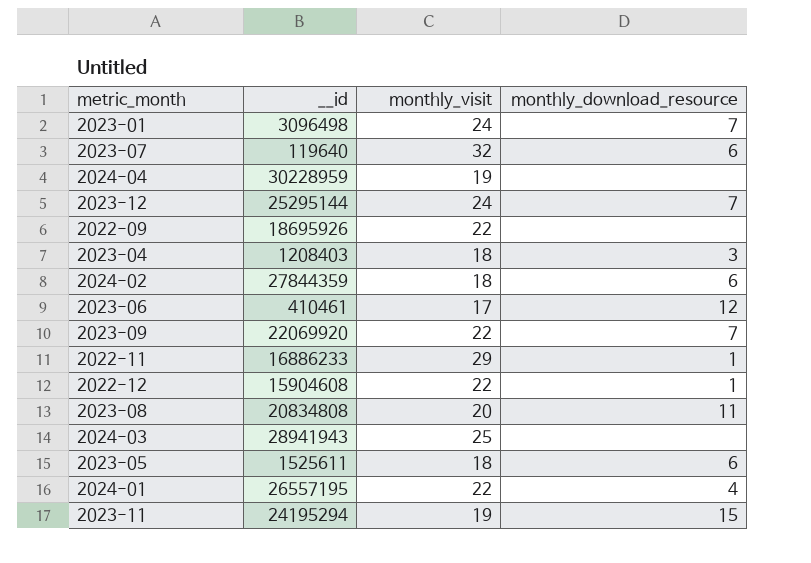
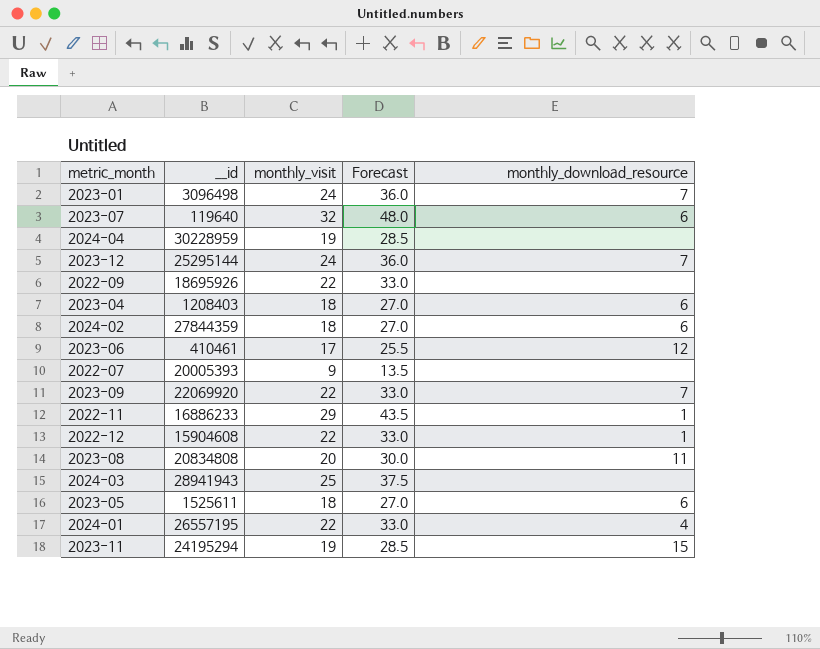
column Forecast | formula: none -> [monthly_visit] * 1.5
2023-04 | monthly_download_resource: 3 -> 6
row 2022-07: none -> 20005393 | 9 | 13.5 | none

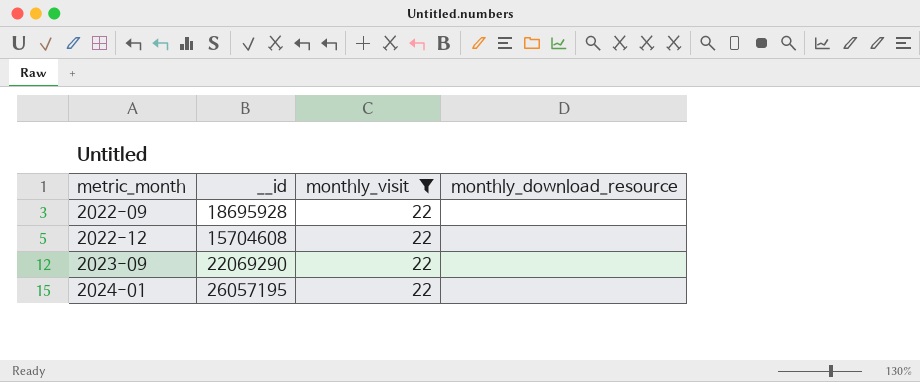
filter: none -> monthly_visit = 22
row order: none -> metric_month ascending
column Forecast | formula: [monthly_visit] * 1.5 -> none
2022-09 | __id: 18695926 -> 18695928
2022-12 | __id: 15904608 -> 15704608
2022-12 | monthly_download_resource: 1 -> none
2023-09 | __id: 22069920 -> 22069290
2023-09 | monthly_download_resource: 7 -> none
2024-01 | __id: 26557195 -> 26057195
2024-01 | monthly_download_resource: 4 -> none

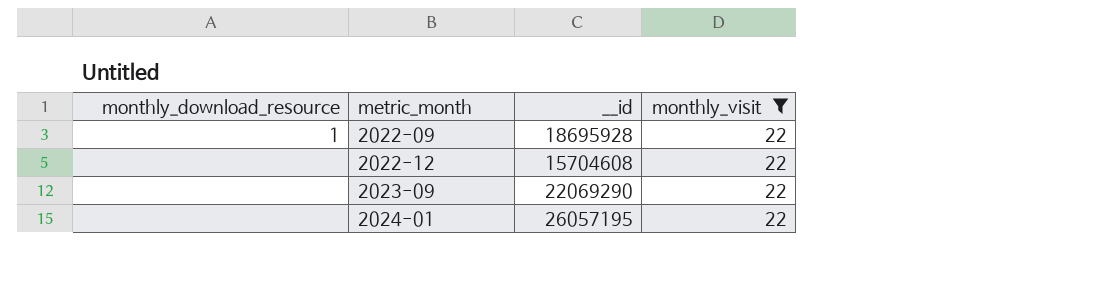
column monthly_download_resource | position: 4 -> 1
2022-09 | monthly_download_resource: none -> 1

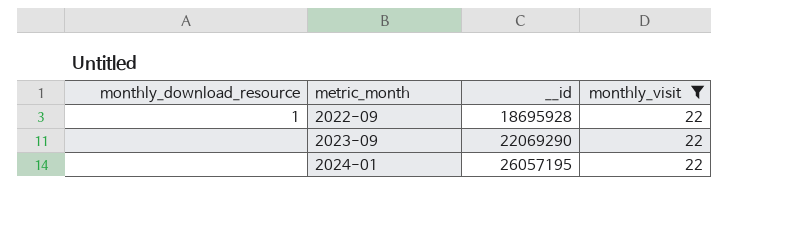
row 2022-12: none | 15704608 | 22 -> none

